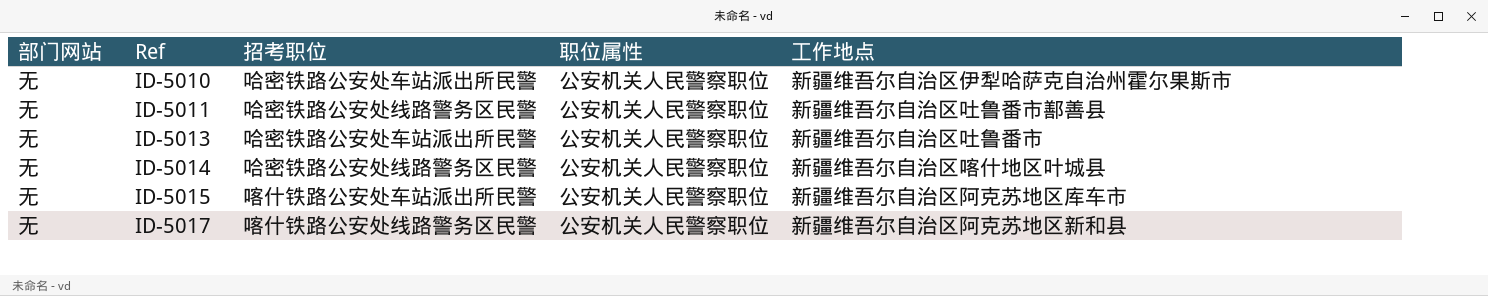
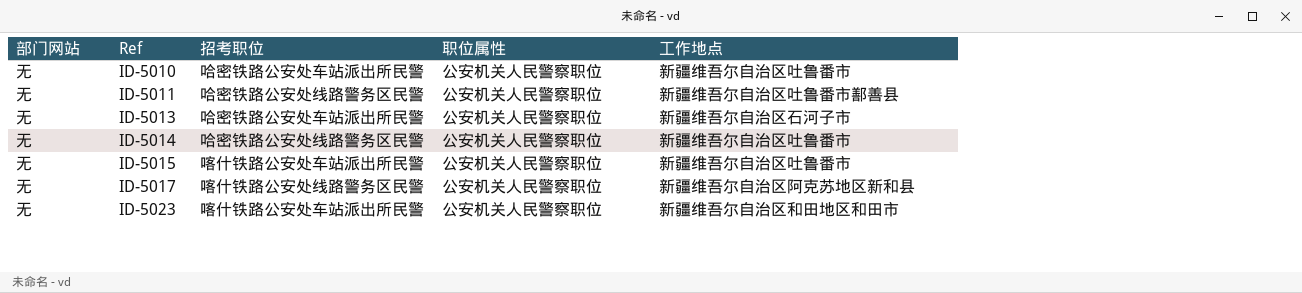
ID-5010 | 工作地点: 新疆维吾尔自治区伊犁哈萨克自治州霍尔果斯市 -> 新疆维吾尔自治区吐鲁番市
ID-5013 | 工作地点: 新疆维吾尔自治区吐鲁番市 -> 新疆维吾尔自治区石河子市
ID-5014 | 工作地点: 新疆维吾尔自治区喀什地区叶城县 -> 新疆维吾尔自治区吐鲁番市
ID-5015 | 工作地点: 新疆维吾尔自治区阿克苏地区库车市 -> 新疆维吾尔自治区吐鲁番市
row ID-5023: none -> 无 | 喀什铁路公安处车站派出所民警 | 公安机关人民警察职位 | 新疆维吾尔自治区和田地区和田市

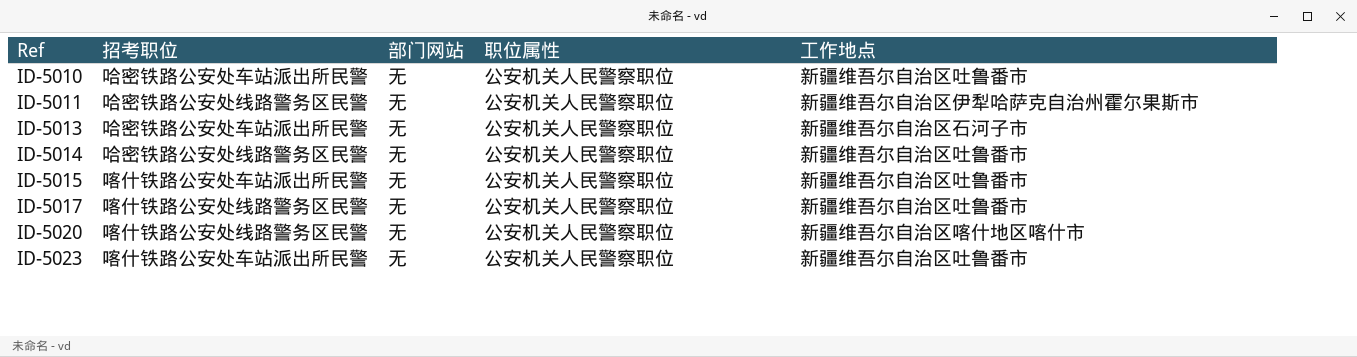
column 部门网站 | position: 1 -> 3
ID-5011 | 工作地点: 新疆维吾尔自治区吐鲁番市鄯善县 -> 新疆维吾尔自治区伊犁哈萨克自治州霍尔果斯市
ID-5017 | 工作地点: 新疆维吾尔自治区阿克苏地区新和县 -> 新疆维吾尔自治区吐鲁番市
row ID-5020: none -> 喀什铁路公安处线路警务区民警 | 无 | 公安机关人民警察职位 | 新疆维吾尔自治区喀什地区喀什市
ID-5023 | 工作地点: 新疆维吾尔自治区和田地区和田市 -> 新疆维吾尔自治区吐鲁番市

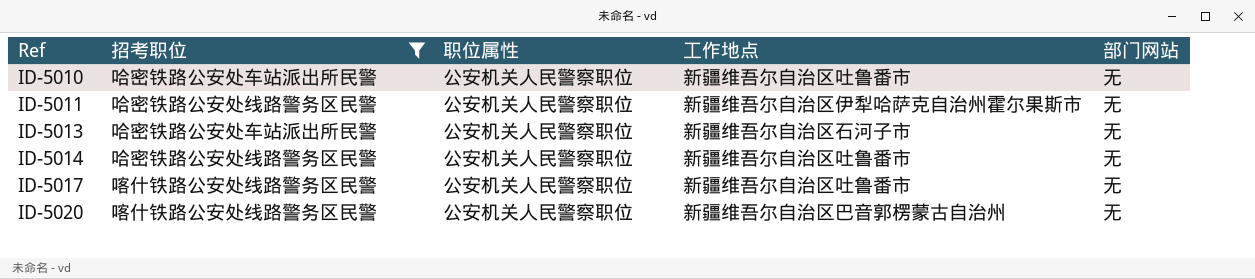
filter: none -> 招考职位 != 喀什铁路公安处车站派出所民警
column 部门网站 | position: 3 -> 5
ID-5020 | 工作地点: 新疆维吾尔自治区喀什地区喀什市 -> 新疆维吾尔自治区巴音郭楞蒙古自治州

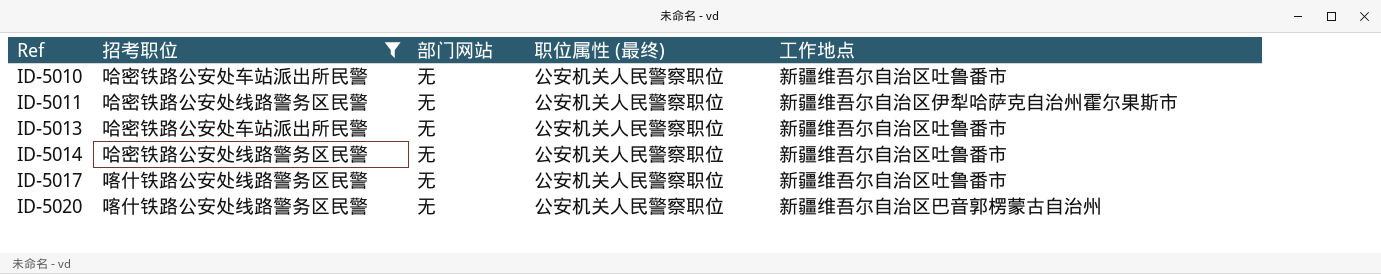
column 部门网站 | position: 5 -> 3
column name: 职位属性 -> 职位属性 (最终)
ID-5013 | 工作地点: 新疆维吾尔自治区石河子市 -> 新疆维吾尔自治区吐鲁番市

